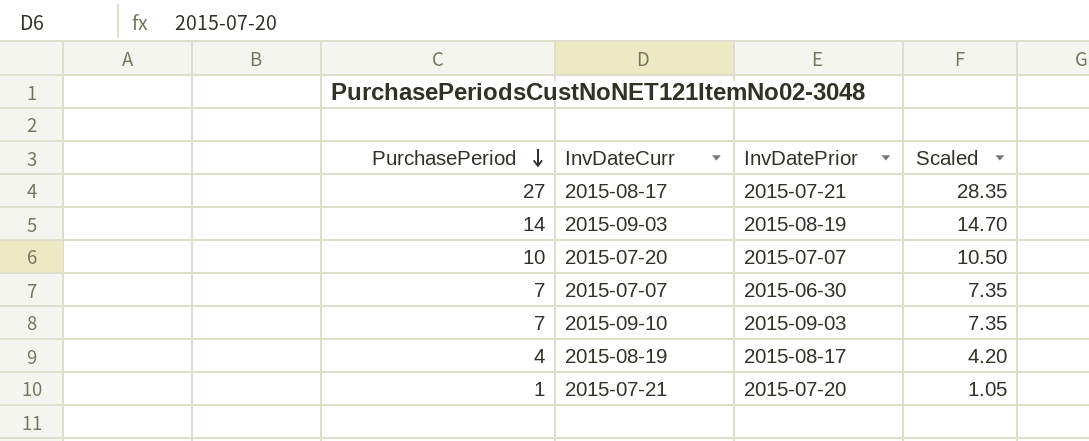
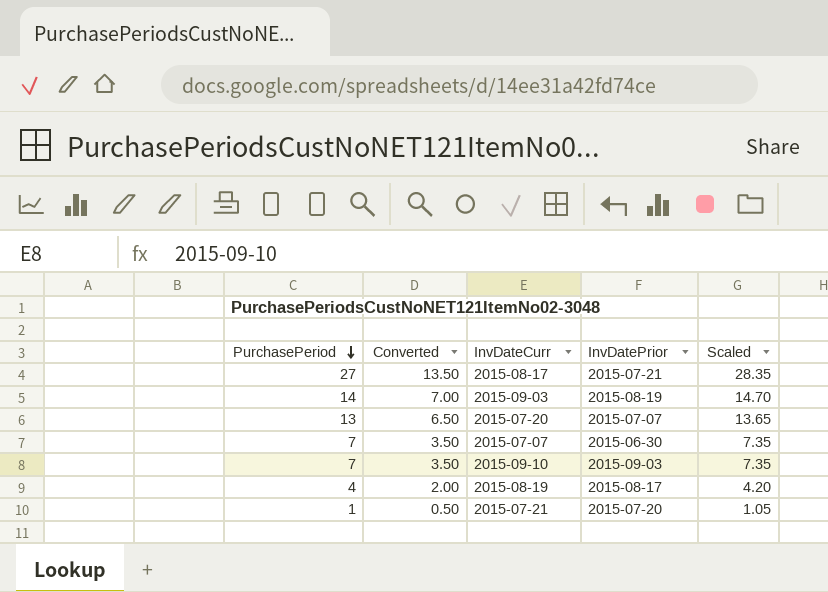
column Converted | formula: none -> [PurchasePeriod] * 0.5
2015-07-20 | PurchasePeriod: 10 -> 13
2015-07-20 | Scaled: 10.50 -> 13.65

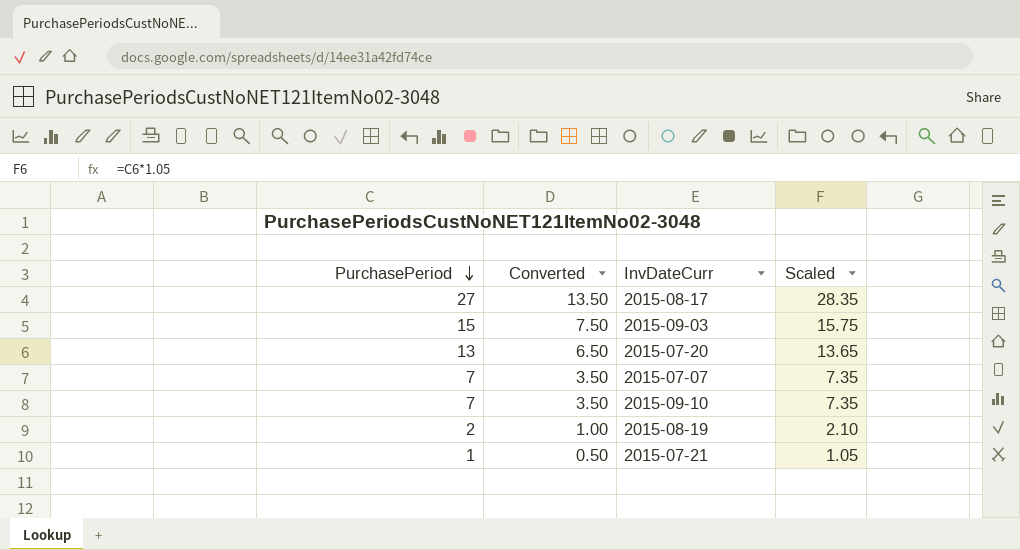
column InvDatePrior | position: 4 -> none
2015-09-03 | PurchasePeriod: 14 -> 15
2015-09-03 | Converted: 7.00 -> 7.50
2015-09-03 | Scaled: 14.70 -> 15.75
2015-08-19 | PurchasePeriod: 4 -> 2
2015-08-19 | Converted: 2.00 -> 1.00
2015-08-19 | Scaled: 4.20 -> 2.10

